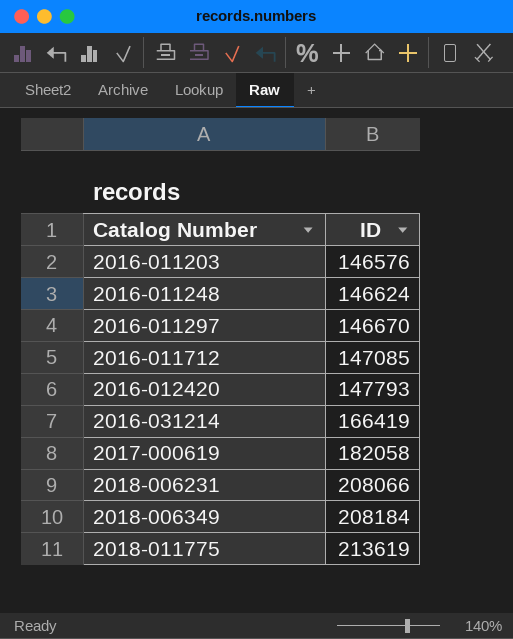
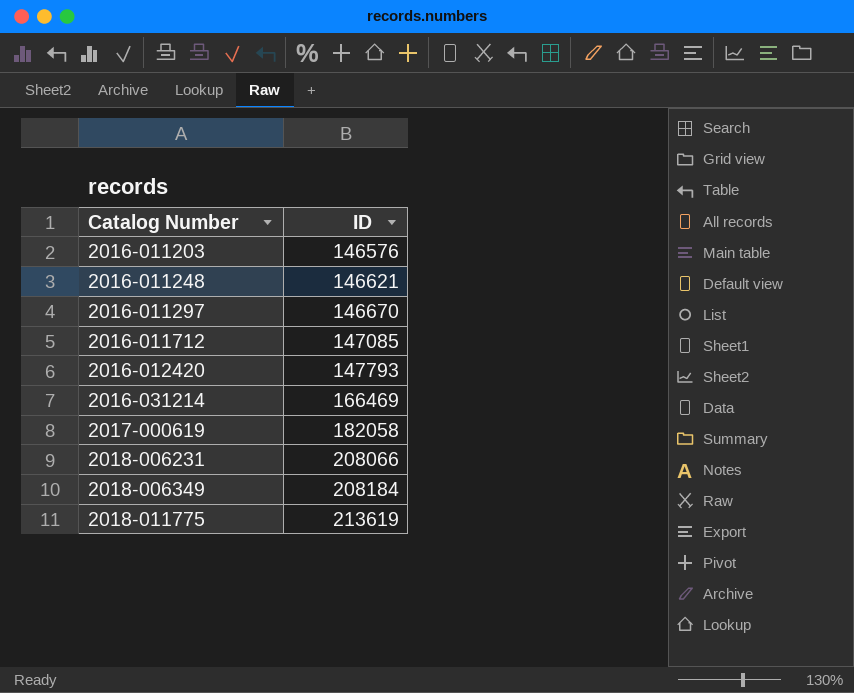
2016-011248 | ID: 146624 -> 146621
2016-031214 | ID: 166419 -> 166469

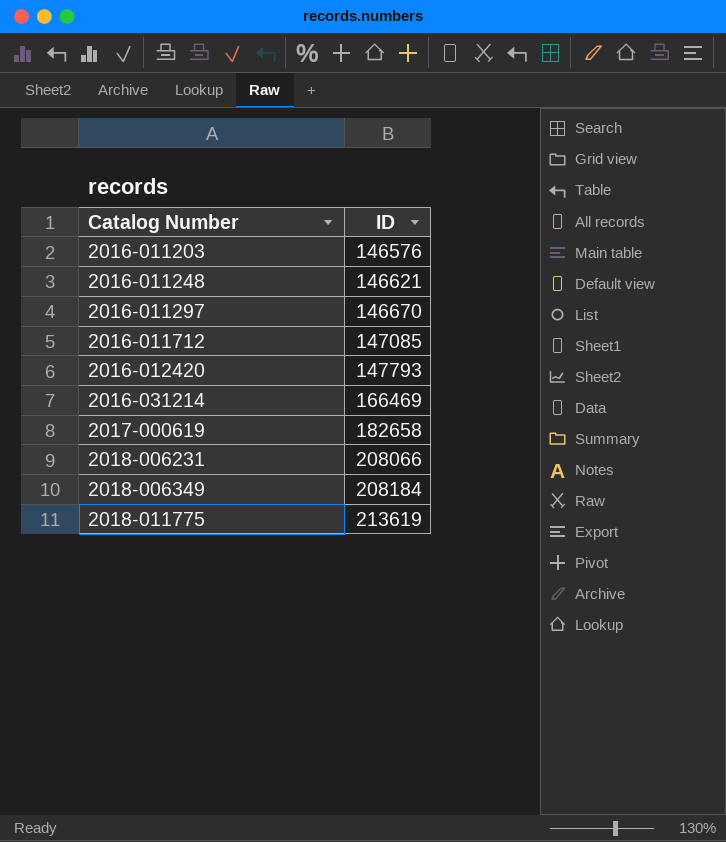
2017-000619 | ID: 182058 -> 182658

